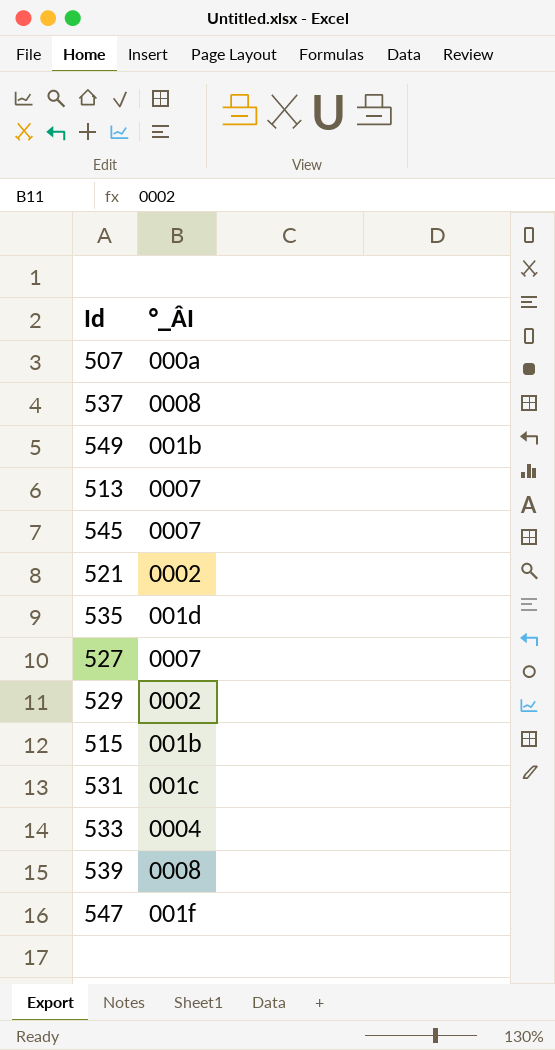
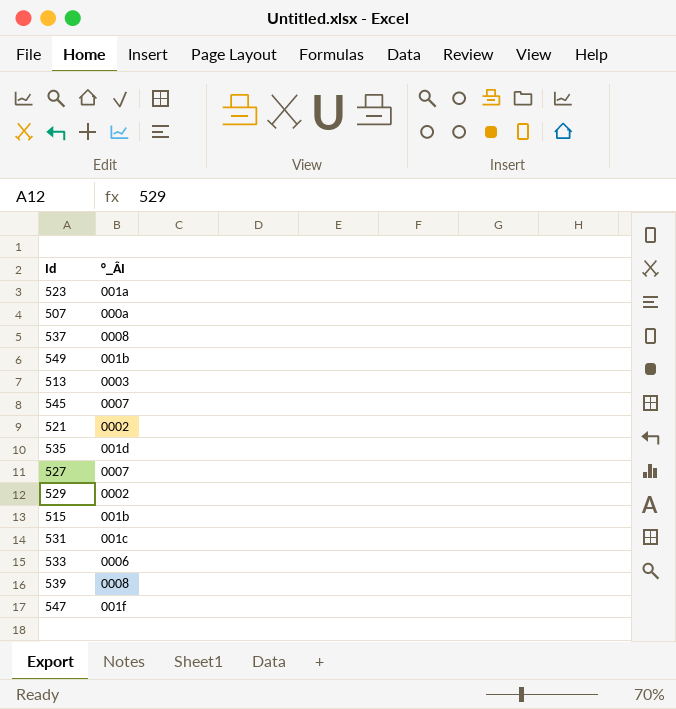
row 523: none -> 001a
513 | °_ÂI: 0007 -> 0003
533 | °_ÂI: 0004 -> 0006

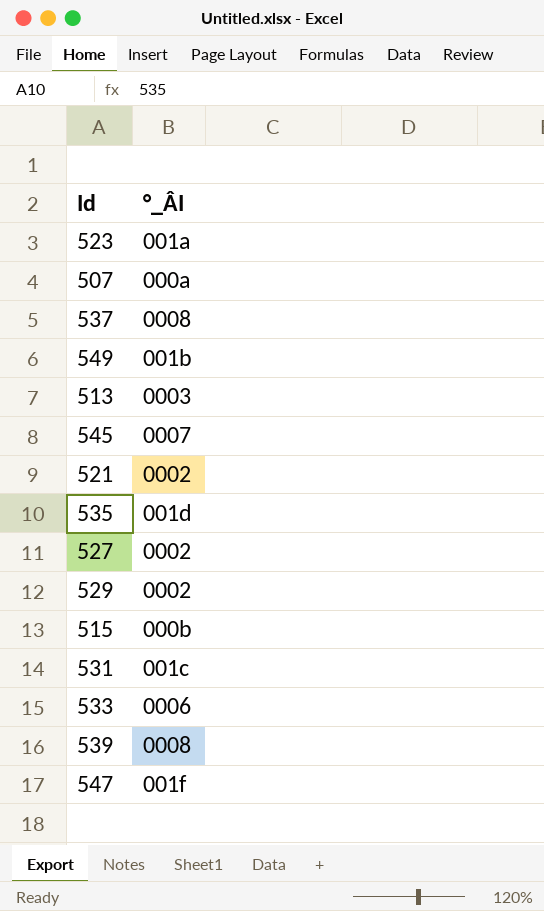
527 | °_ÂI: 0007 -> 0002
515 | °_ÂI: 001b -> 000b

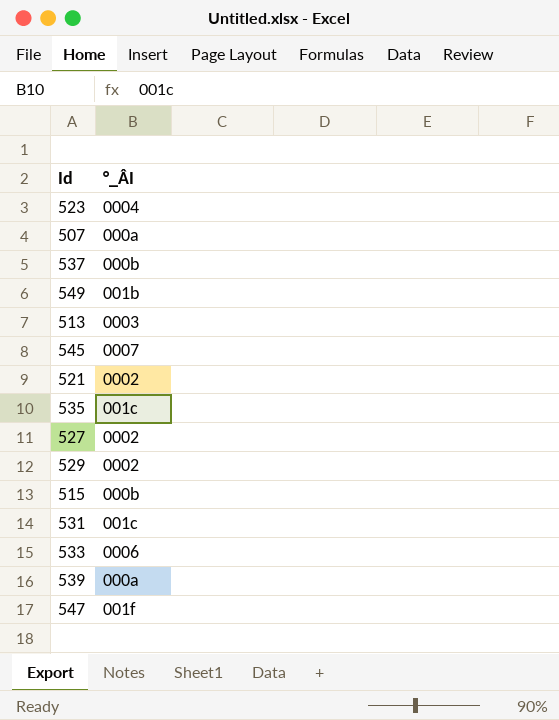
523 | °_ÂI: 001a -> 0004
537 | °_ÂI: 0008 -> 000b
535 | °_ÂI: 001d -> 001c
539 | °_ÂI: 0008 -> 000a

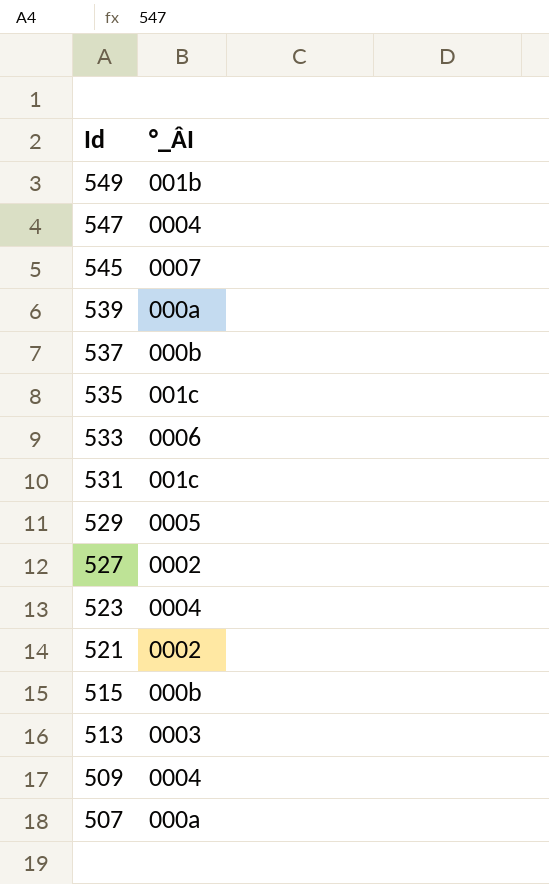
row order: none -> Id descending
547 | °_ÂI: 001f -> 0004
529 | °_ÂI: 0002 -> 0005
row 509: none -> 0004

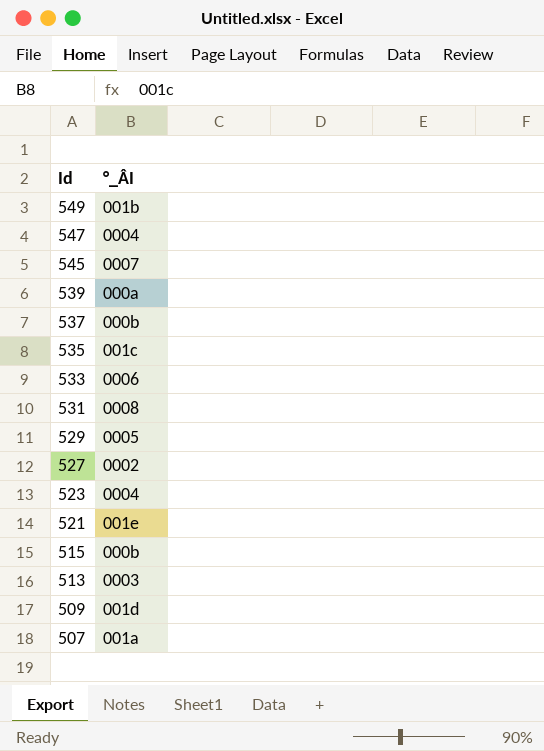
531 | °_ÂI: 001c -> 0008
521 | °_ÂI: 0002 -> 001e
509 | °_ÂI: 0004 -> 001d
507 | °_ÂI: 000a -> 001a

